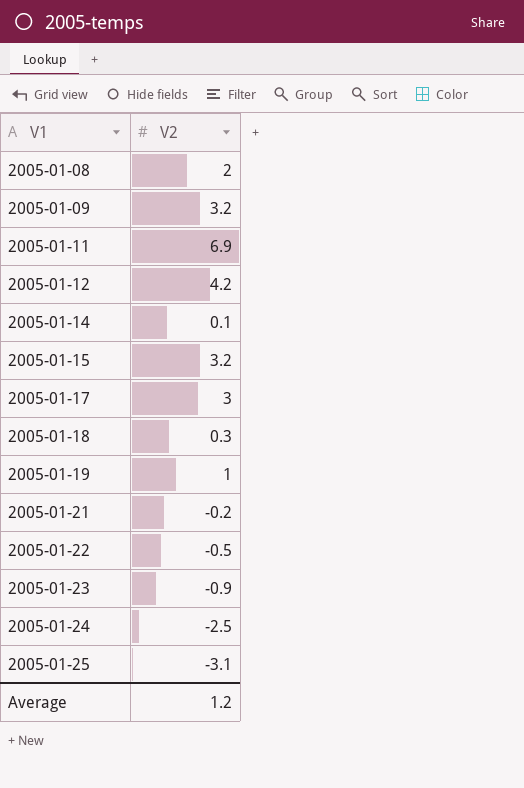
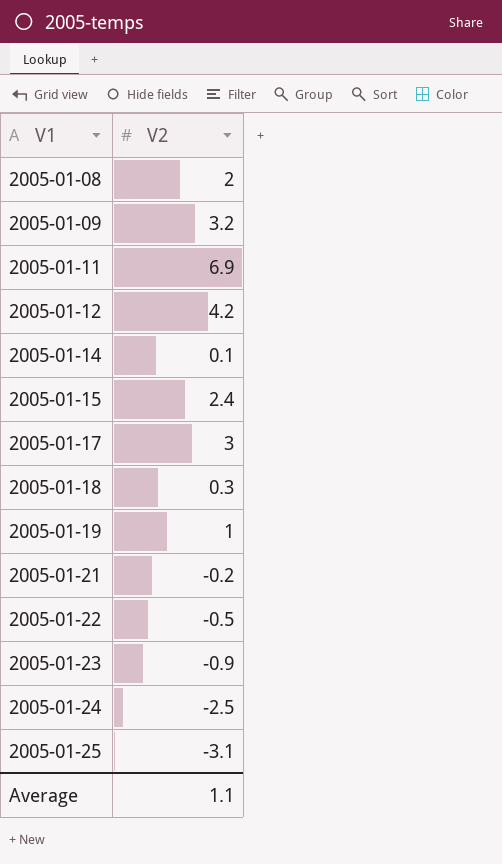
2005-01-15 | V2: 3.2 -> 2.4
Average | V2: 1.2 -> 1.1

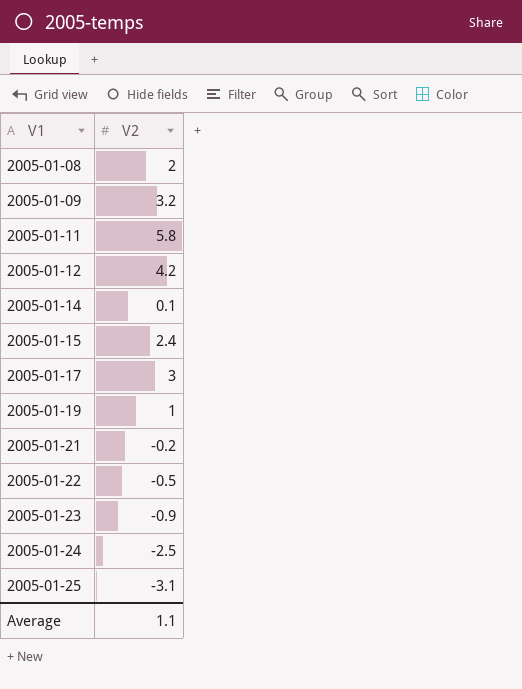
row 2005-01-18: 0.3 -> none
2005-01-11 | V2: 6.9 -> 5.8

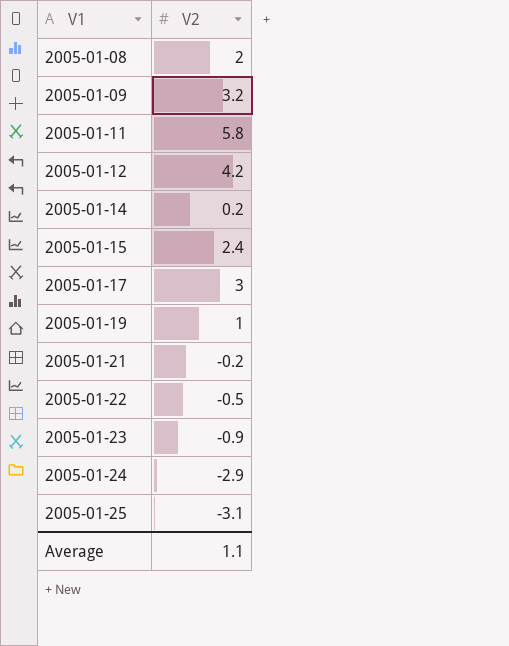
2005-01-14 | V2: 0.1 -> 0.2
2005-01-24 | V2: -2.5 -> -2.9

